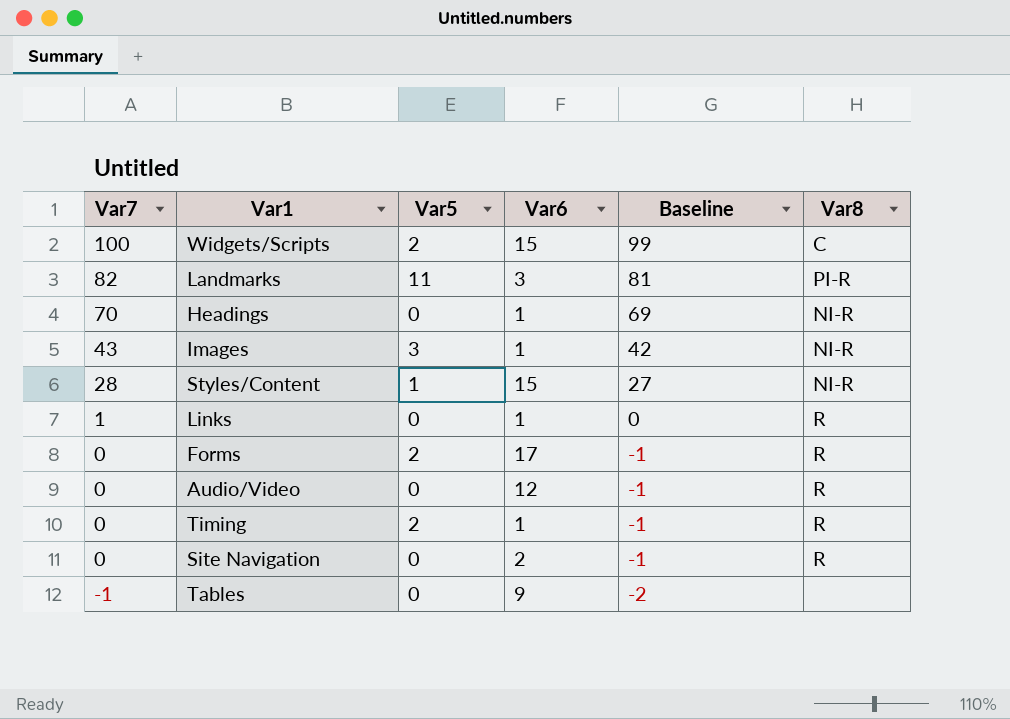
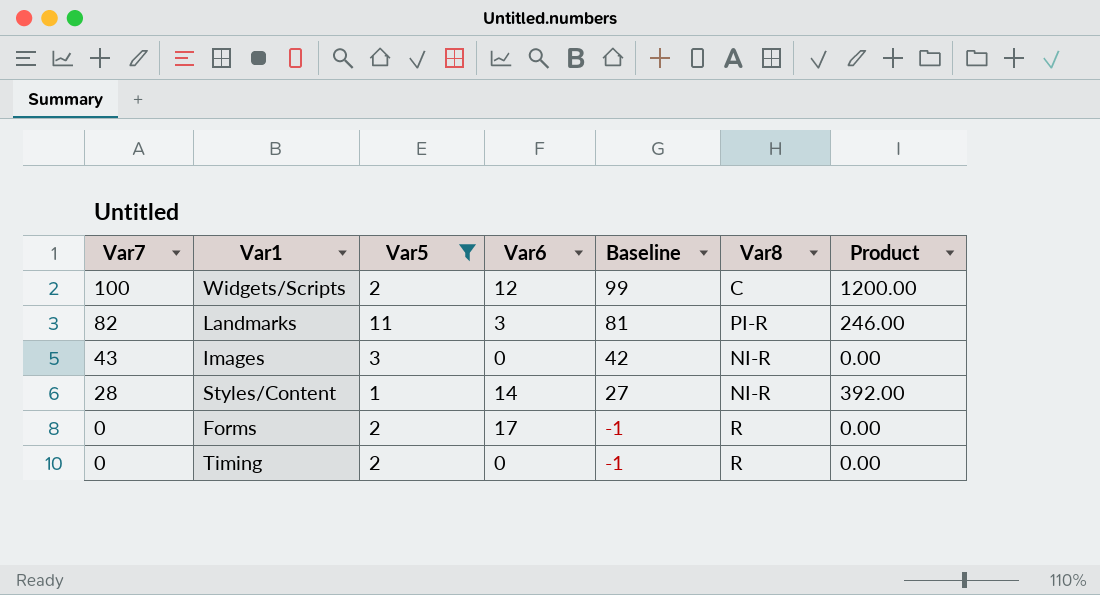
filter: none -> Var5 != 0
column Product | formula: none -> [Var7] * [Var6]
Widgets/Scripts | Var6: 15 -> 12
Images | Var6: 1 -> 0
Styles/Content | Var6: 15 -> 14
Timing | Var6: 1 -> 0

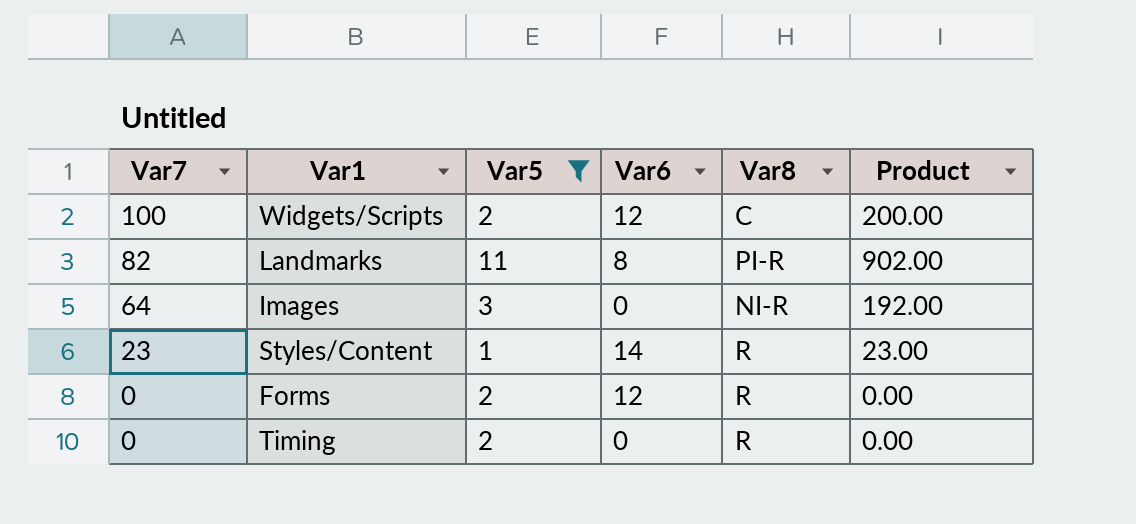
column Baseline | formula: [Var7] - 1 -> none
column Product | formula: [Var7] * [Var6] -> [Var7] * [Var5]
Landmarks | Var6: 3 -> 8
Images | Var7: 43 -> 64
Styles/Content | Var7: 28 -> 23
Styles/Content | Var8: NI-R -> R
Forms | Var6: 17 -> 12

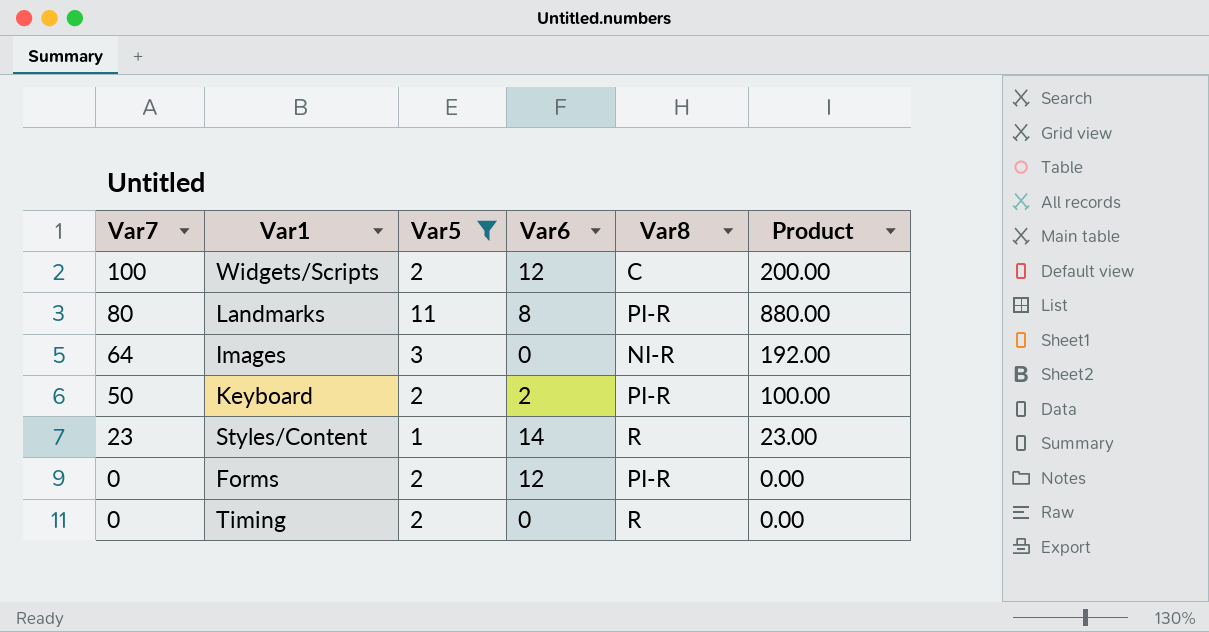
Landmarks | Var7: 82 -> 80
Landmarks | Product: 902.00 -> 880.00
row Keyboard: none -> 50 | 2 | 2 | PI-R | 100.00
Forms | Var8: R -> PI-R

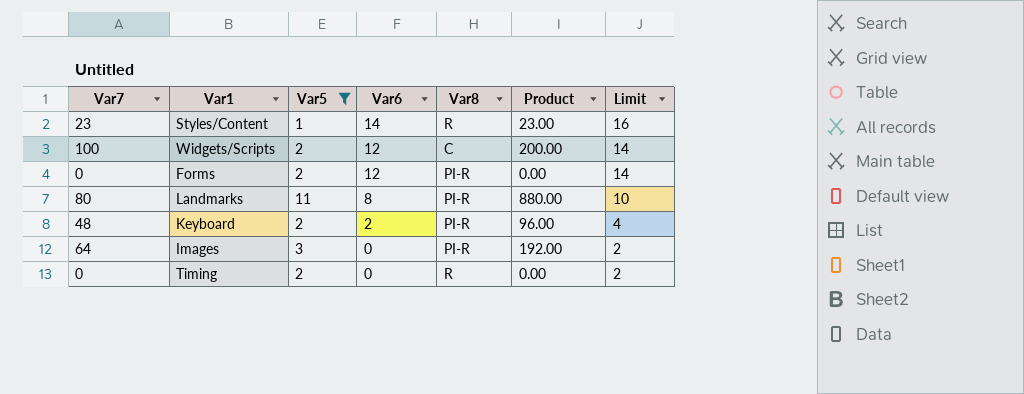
row order: Var7 descending -> Var6 descending
column Limit | formula: none -> [Var6] + 2
Keyboard | Var7: 50 -> 48
Keyboard | Product: 100.00 -> 96.00
Images | Var8: NI-R -> PI-R

